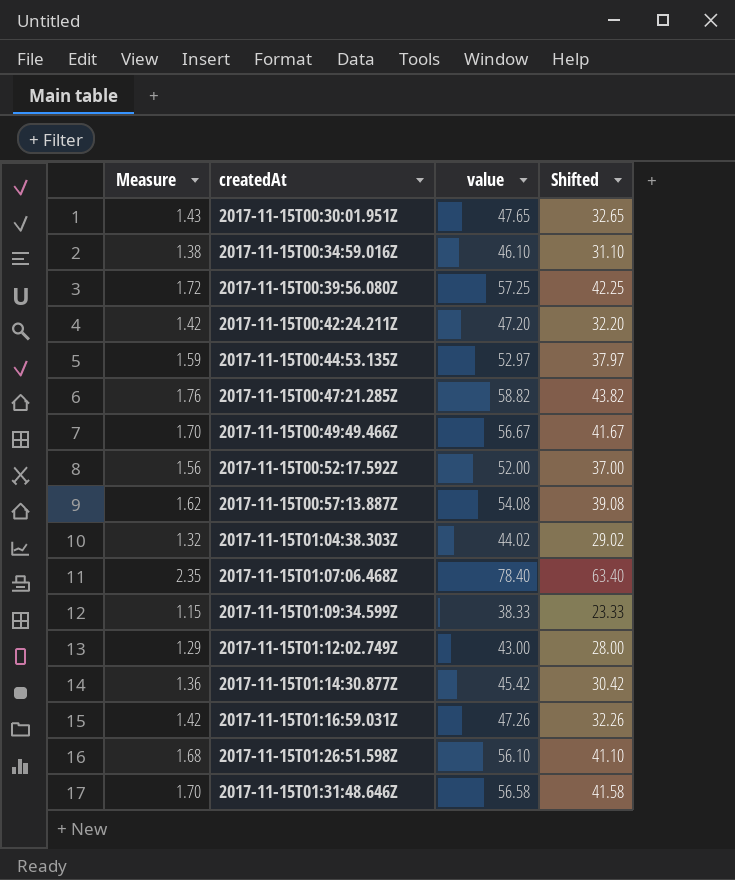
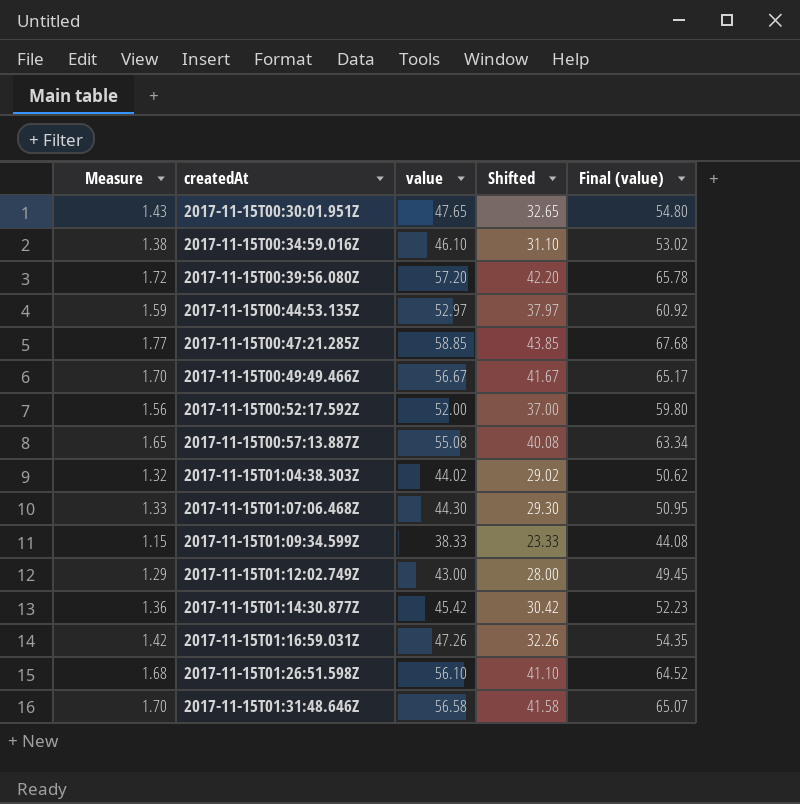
column Final (value) | formula: none -> [value] * 1.15
row 2017-11-15T00:42:24.211Z: 1.42 | 47.20 | 32.20 -> none
2017-11-15T00:39:56.080Z | value: 57.25 -> 57.20
2017-11-15T00:39:56.080Z | Shifted: 42.25 -> 42.20
2017-11-15T00:47:21.285Z | Measure: 1.76 -> 1.77
2017-11-15T00:47:21.285Z | value: 58.82 -> 58.85
2017-11-15T00:47:21.285Z | Shifted: 43.82 -> 43.85
2017-11-15T00:57:13.887Z | Measure: 1.62 -> 1.65
2017-11-15T00:57:13.887Z | value: 54.08 -> 55.08
2017-11-15T00:57:13.887Z | Shifted: 39.08 -> 40.08
2017-11-15T01:07:06.468Z | Measure: 2.35 -> 1.33
2017-11-15T01:07:06.468Z | value: 78.40 -> 44.30
2017-11-15T01:07:06.468Z | Shifted: 63.40 -> 29.30

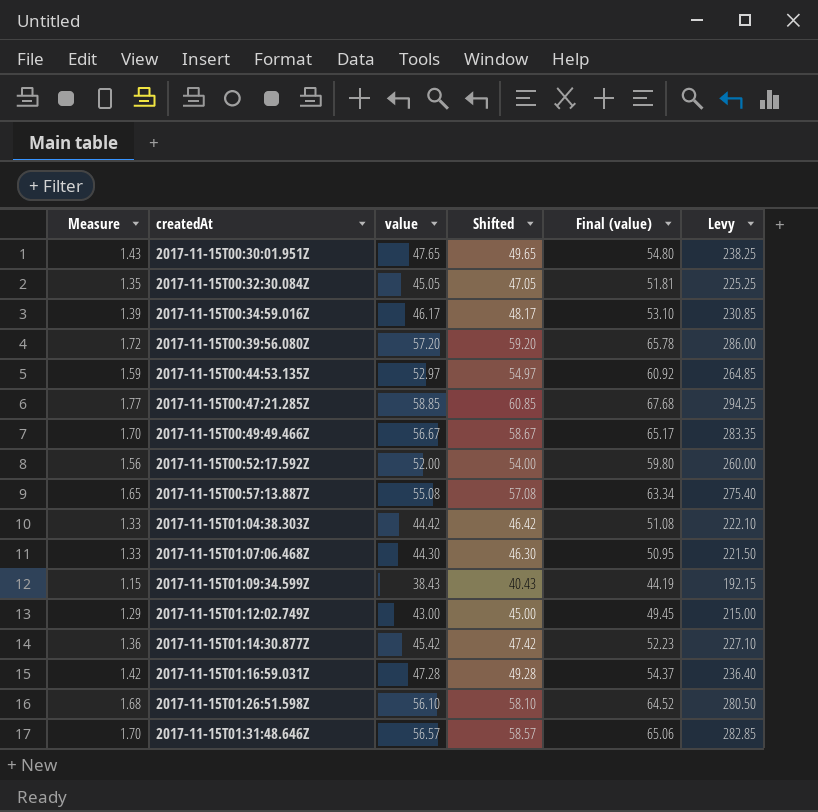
column Shifted | formula: [value] - 15 -> [value] + 2
column Levy | formula: none -> [value] * 5
row 2017-11-15T00:32:30.084Z: none -> 1.35 | 45.05 | 47.05 | 51.81 | 225.25
2017-11-15T00:34:59.016Z | Measure: 1.38 -> 1.39
2017-11-15T00:34:59.016Z | value: 46.10 -> 46.17
2017-11-15T00:34:59.016Z | Final (value): 53.02 -> 53.10
2017-11-15T01:04:38.303Z | Measure: 1.32 -> 1.33
2017-11-15T01:04:38.303Z | value: 44.02 -> 44.42
2017-11-15T01:04:38.303Z | Final (value): 50.62 -> 51.08
2017-11-15T01:09:34.599Z | value: 38.33 -> 38.43
2017-11-15T01:09:34.599Z | Final (value): 44.08 -> 44.19
2017-11-15T01:16:59.031Z | value: 47.26 -> 47.28
2017-11-15T01:16:59.031Z | Final (value): 54.35 -> 54.37
2017-11-15T01:31:48.646Z | value: 56.58 -> 56.57
2017-11-15T01:31:48.646Z | Final (value): 65.07 -> 65.06

